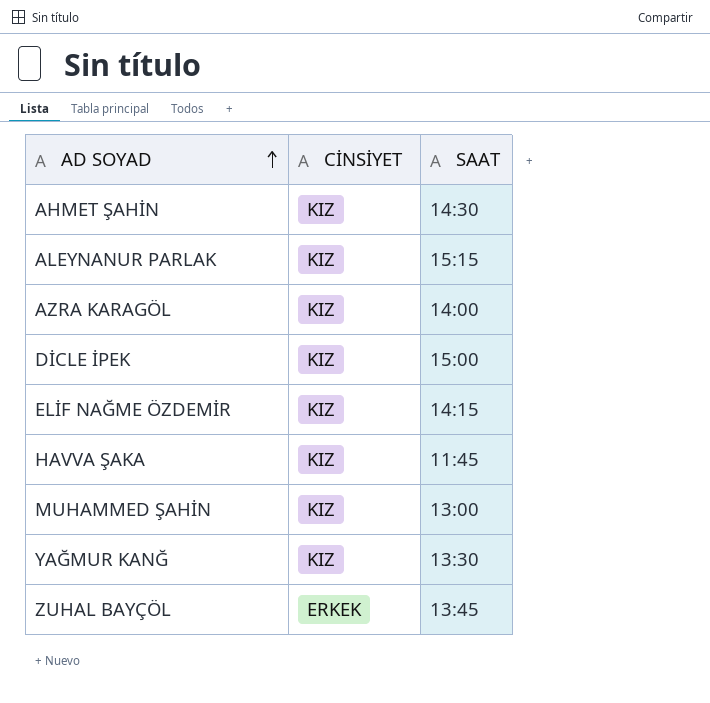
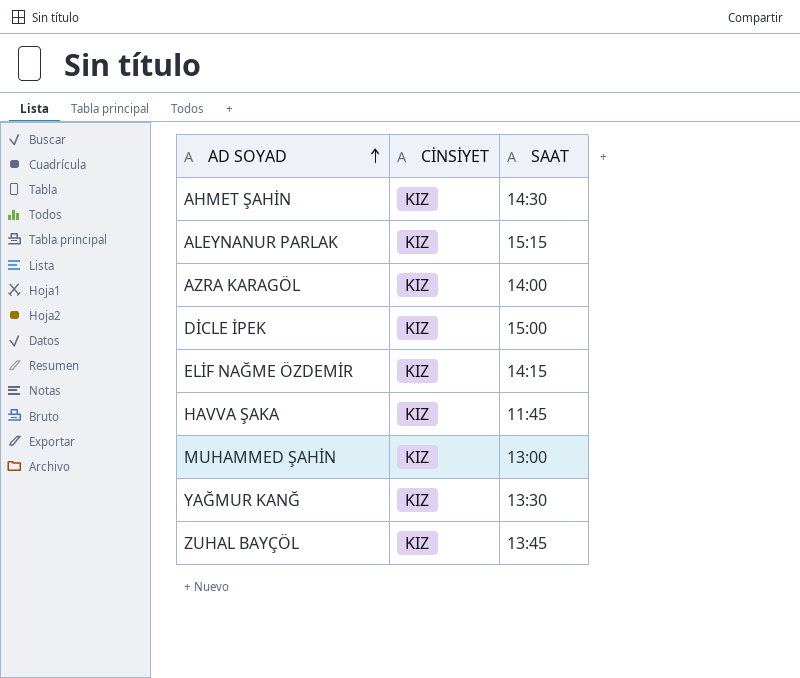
ZUHAL BAYÇÖL | CİNSİYET: ERKEK -> KIZ

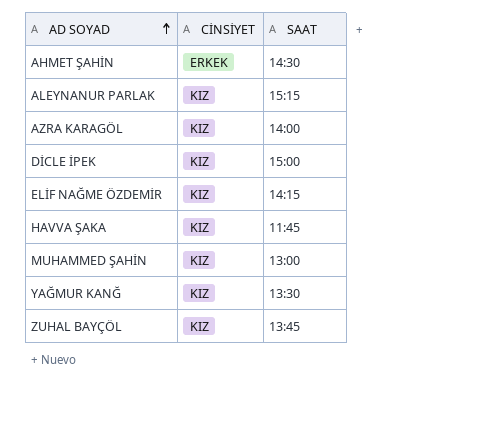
AHMET ŞAHİN | CİNSİYET: KIZ -> ERKEK

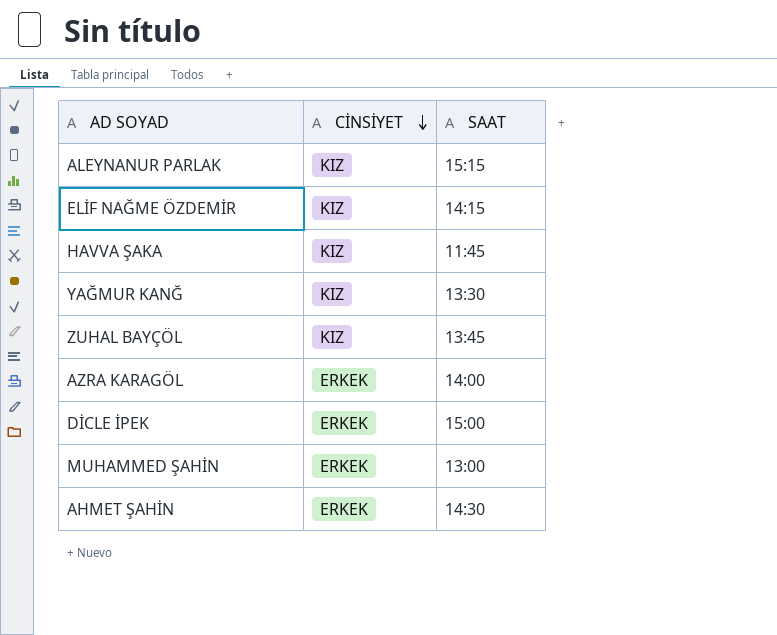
row order: AD SOYAD ascending -> CİNSİYET descending
AZRA KARAGÖL | CİNSİYET: KIZ -> ERKEK
DİCLE İPEK | CİNSİYET: KIZ -> ERKEK
MUHAMMED ŞAHİN | CİNSİYET: KIZ -> ERKEK

